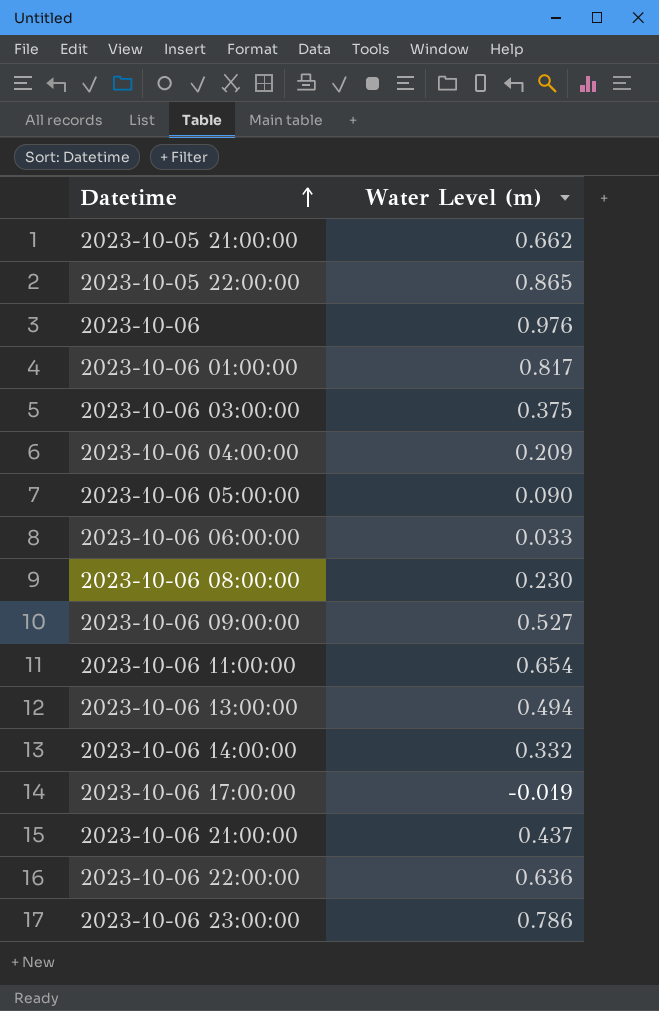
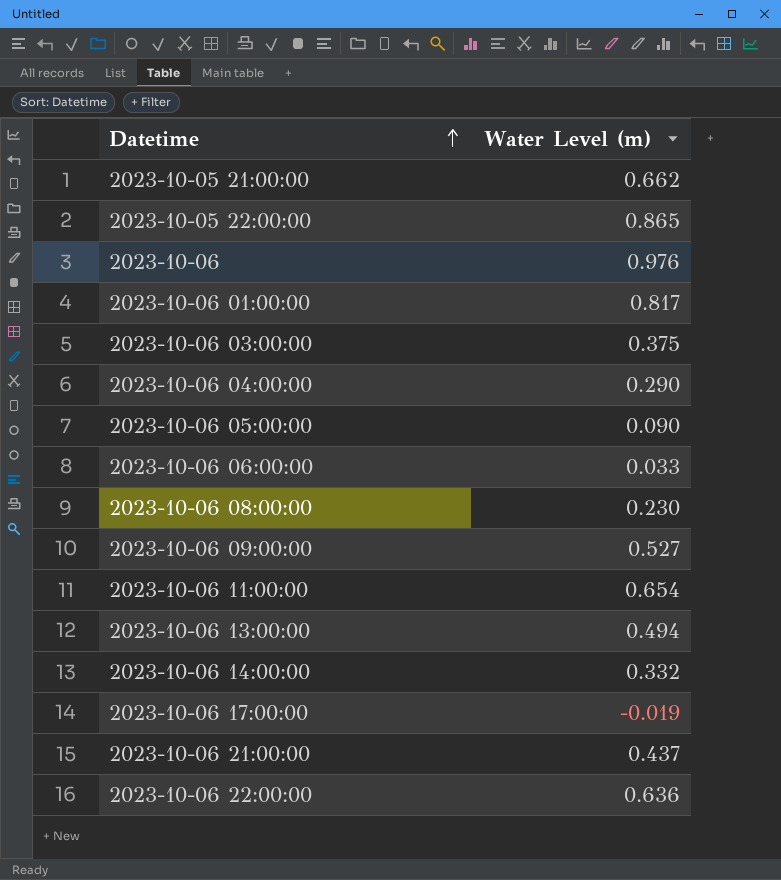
row 2023-10-06 23:00:00: 0.786 -> none
2023-10-06 04:00:00 | Water Level (m): 0.209 -> 0.290

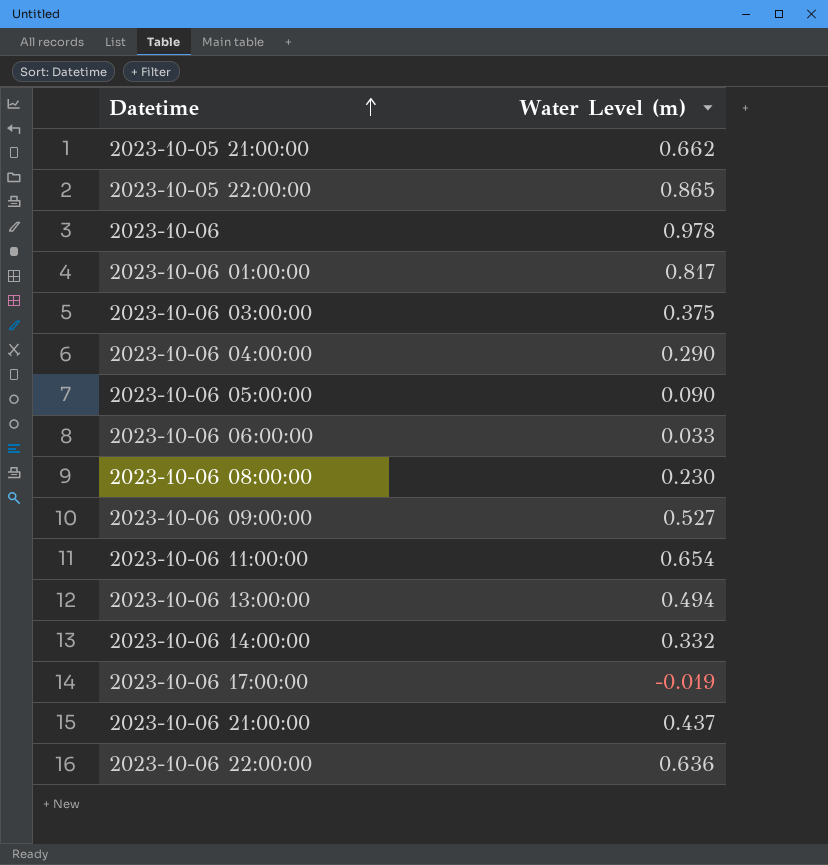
2023-10-06 | Water Level (m): 0.976 -> 0.978

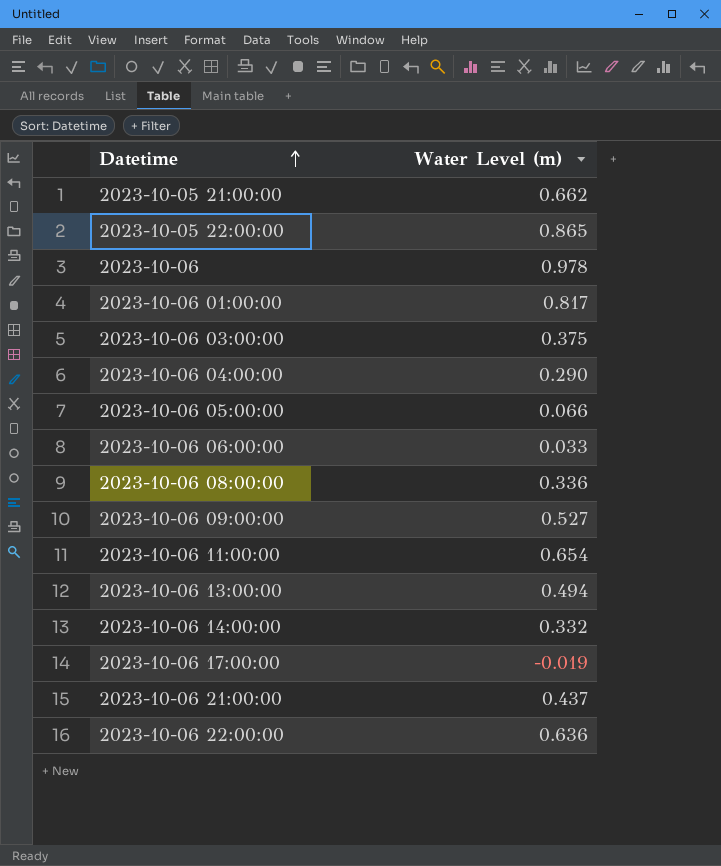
2023-10-06 05:00:00 | Water Level (m): 0.090 -> 0.066
2023-10-06 08:00:00 | Water Level (m): 0.230 -> 0.336

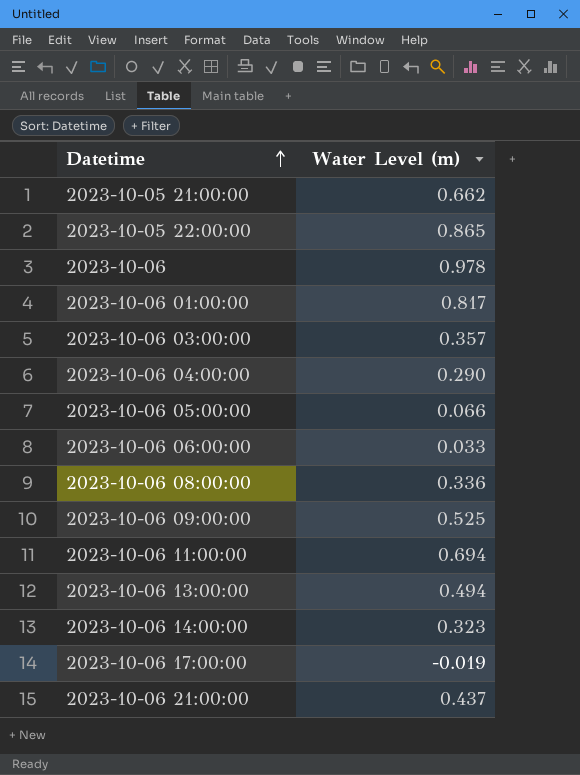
row 2023-10-06 22:00:00: 0.636 -> none
2023-10-06 03:00:00 | Water Level (m): 0.375 -> 0.357
2023-10-06 09:00:00 | Water Level (m): 0.527 -> 0.525
2023-10-06 11:00:00 | Water Level (m): 0.654 -> 0.694
2023-10-06 14:00:00 | Water Level (m): 0.332 -> 0.323

